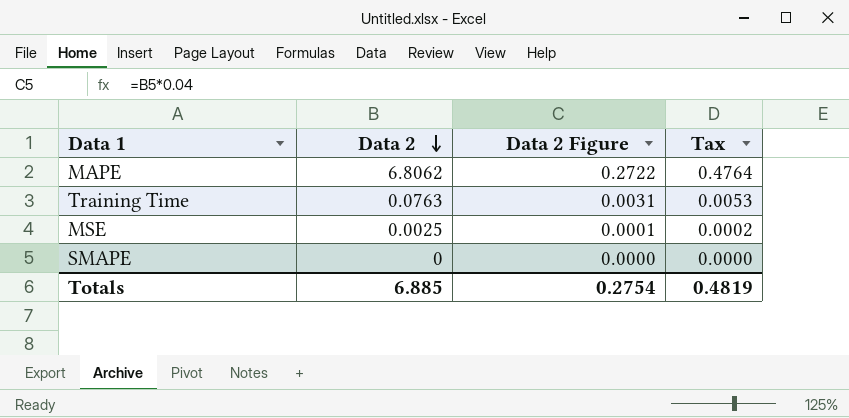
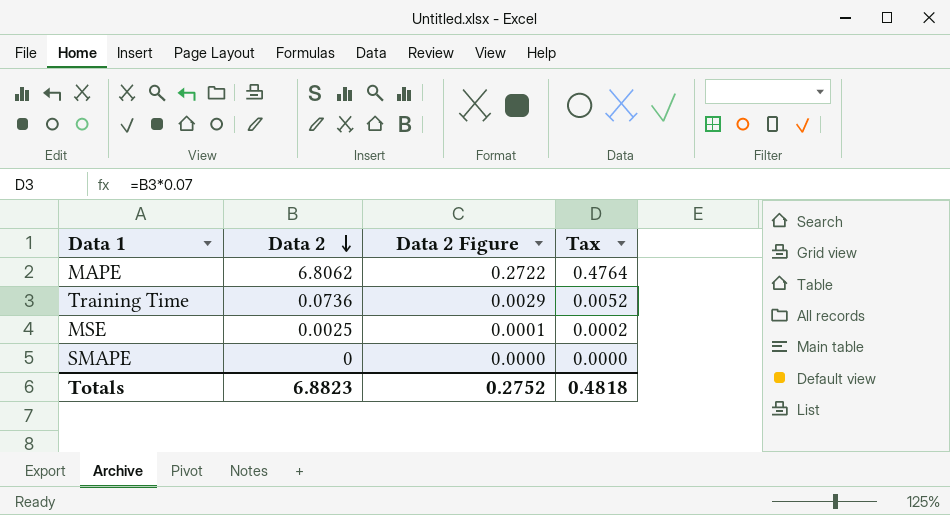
Training Time | Data 2: 0.0763 -> 0.0736
Training Time | Data 2 Figure: 0.0031 -> 0.0029
Training Time | Tax: 0.0053 -> 0.0052
Totals | Data 2: 6.885 -> 6.8823
Totals | Data 2 Figure: 0.2754 -> 0.2752
Totals | Tax: 0.4819 -> 0.4818

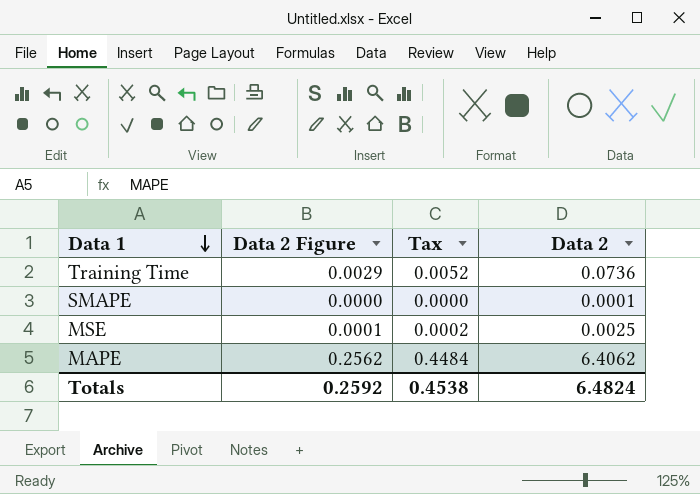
row order: Data 2 descending -> Data 1 descending
column Data 2 | position: 2 -> 4
SMAPE | Data 2: 0 -> 0.0001
MAPE | Data 2 Figure: 0.2722 -> 0.2562
MAPE | Tax: 0.4764 -> 0.4484
MAPE | Data 2: 6.8062 -> 6.4062
Totals | Data 2 Figure: 0.2752 -> 0.2592
Totals | Tax: 0.4818 -> 0.4538
Totals | Data 2: 6.8823 -> 6.4824

